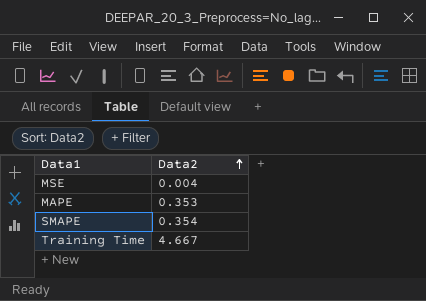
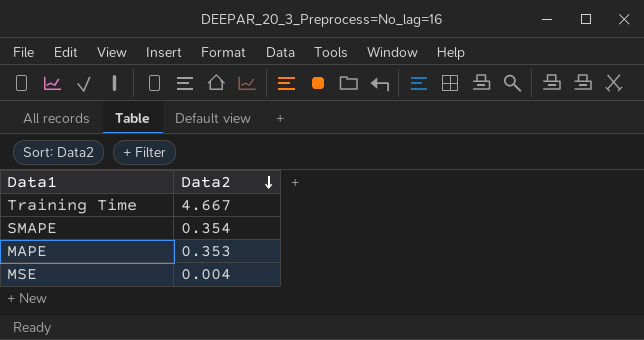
row order: Data2 ascending -> Data2 descending

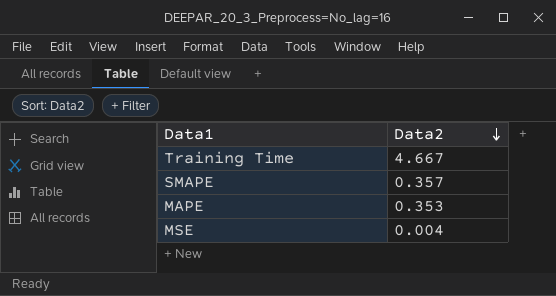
SMAPE | Data2: 0.354 -> 0.357

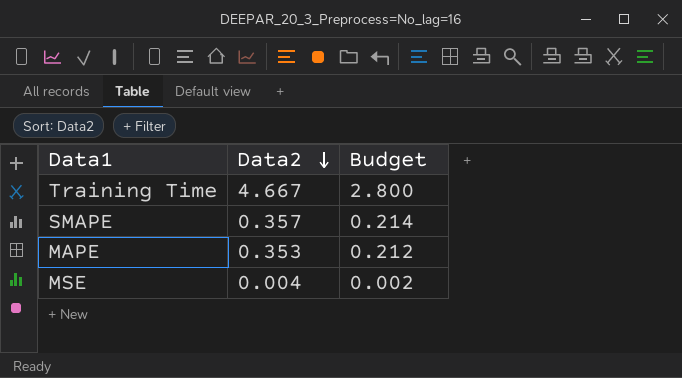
column Budget | formula: none -> [Data2] * 0.6

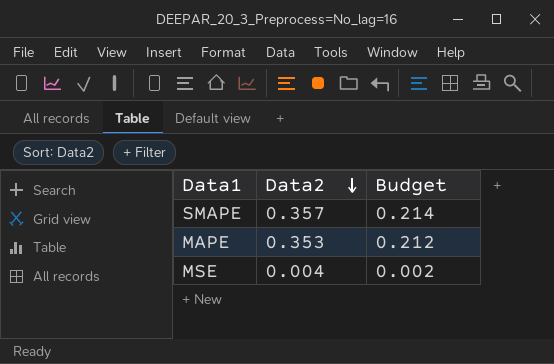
row Training Time: 4.667 | 2.800 -> none

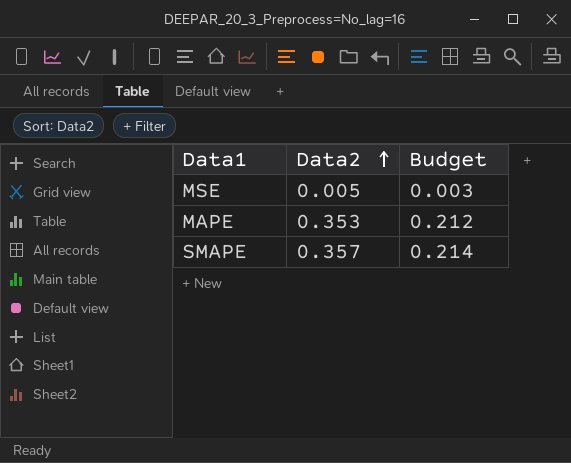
row order: Data2 descending -> Data2 ascending
MSE | Data2: 0.004 -> 0.005
MSE | Budget: 0.002 -> 0.003

